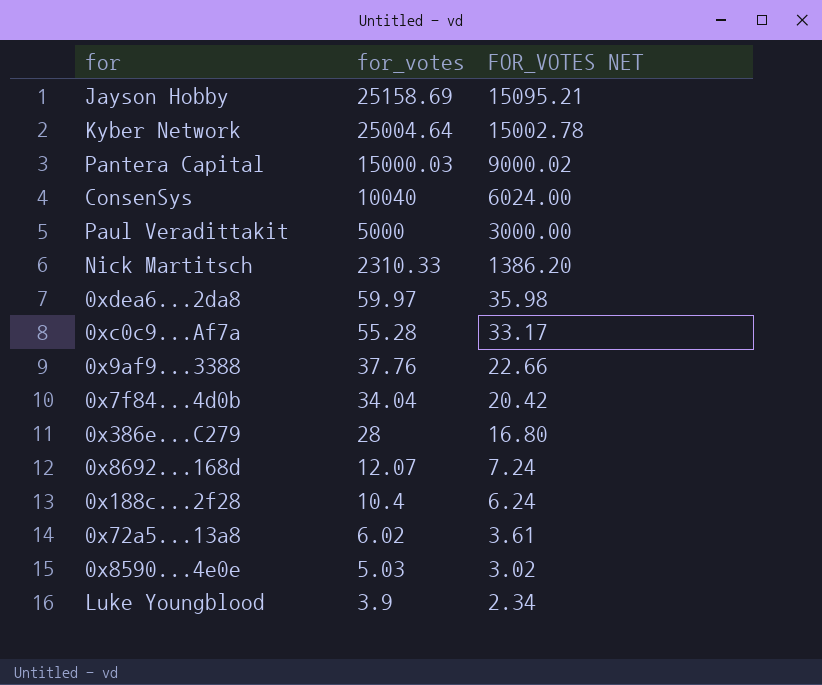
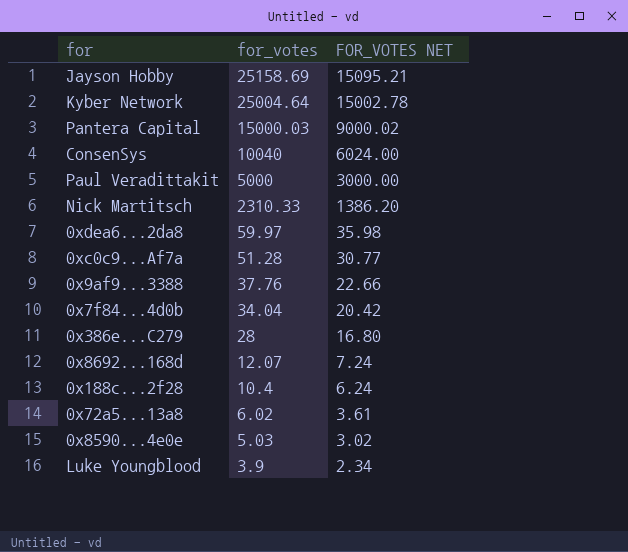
0xc0c9...Af7a | for_votes: 55.28 -> 51.28
0xc0c9...Af7a | FOR_VOTES NET: 33.17 -> 30.77

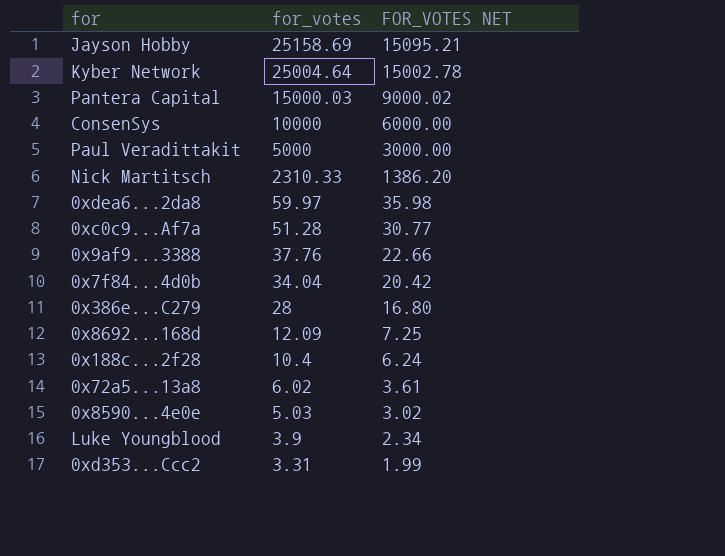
ConsenSys | for_votes: 10040 -> 10000
ConsenSys | FOR_VOTES NET: 6024.00 -> 6000.00
0x8692...168d | for_votes: 12.07 -> 12.09
0x8692...168d | FOR_VOTES NET: 7.24 -> 7.25
row 0xd353...Ccc2: none -> 3.31 | 1.99

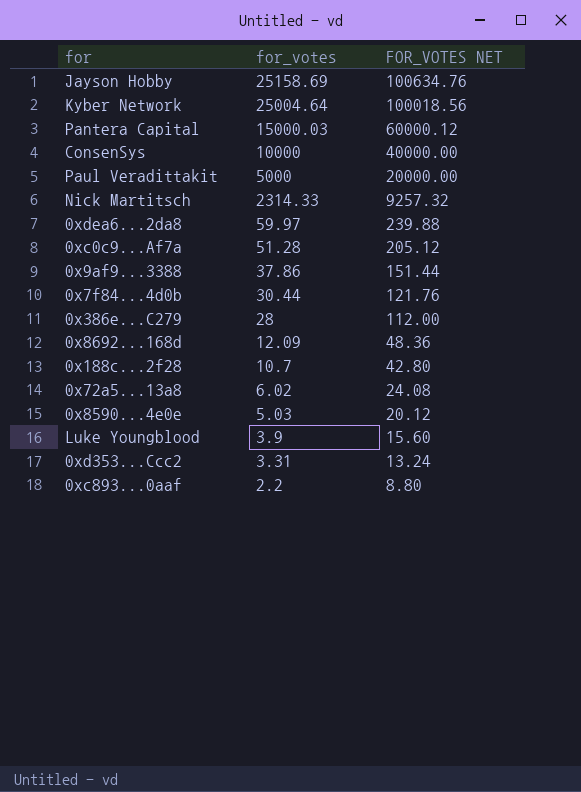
column FOR_VOTES NET | formula: [for_votes] * 0.6 -> [for_votes] * 4
Nick Martitsch | for_votes: 2310.33 -> 2314.33
0x9af9...3388 | for_votes: 37.76 -> 37.86
0x7f84...4d0b | for_votes: 34.04 -> 30.44
0x188c...2f28 | for_votes: 10.4 -> 10.7
row 0xc893...0aaf: none -> 2.2 | 8.80

